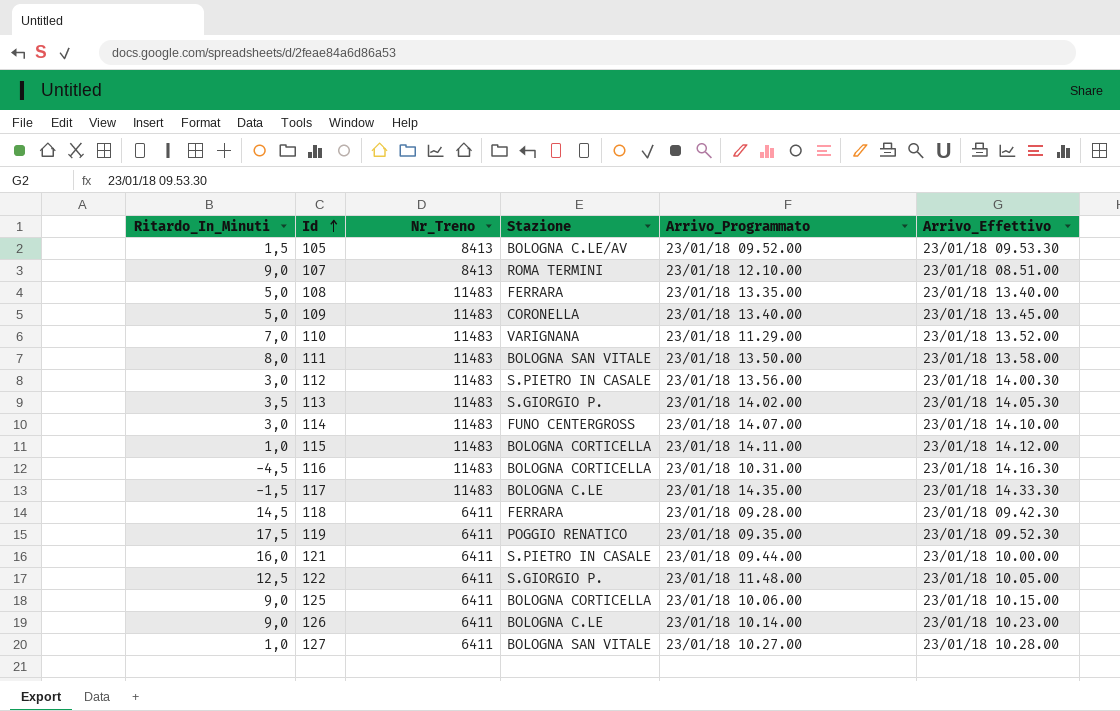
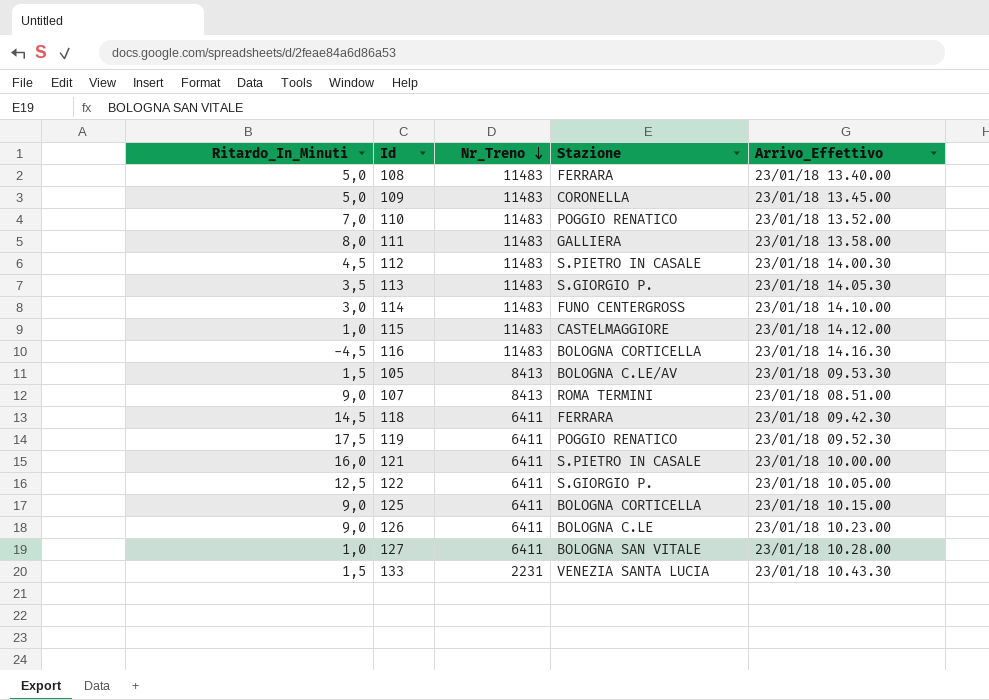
row order: Id ascending -> Nr_Treno descending
column Arrivo_Programmato | position: 5 -> none
row 117: -1,5 | 11483 | BOLOGNA C.LE | 23/01/18 14.35.00 | 23/01/18 14.33.30 -> none
110 | Stazione: VARIGNANA -> POGGIO RENATICO
111 | Stazione: BOLOGNA SAN VITALE -> GALLIERA
112 | Ritardo_In_Minuti: 3,0 -> 4,5
115 | Stazione: BOLOGNA CORTICELLA -> CASTELMAGGIORE
row 133: none -> 1,5 | 2231 | VENEZIA SANTA LUCIA | 23/01/18 10.43.30

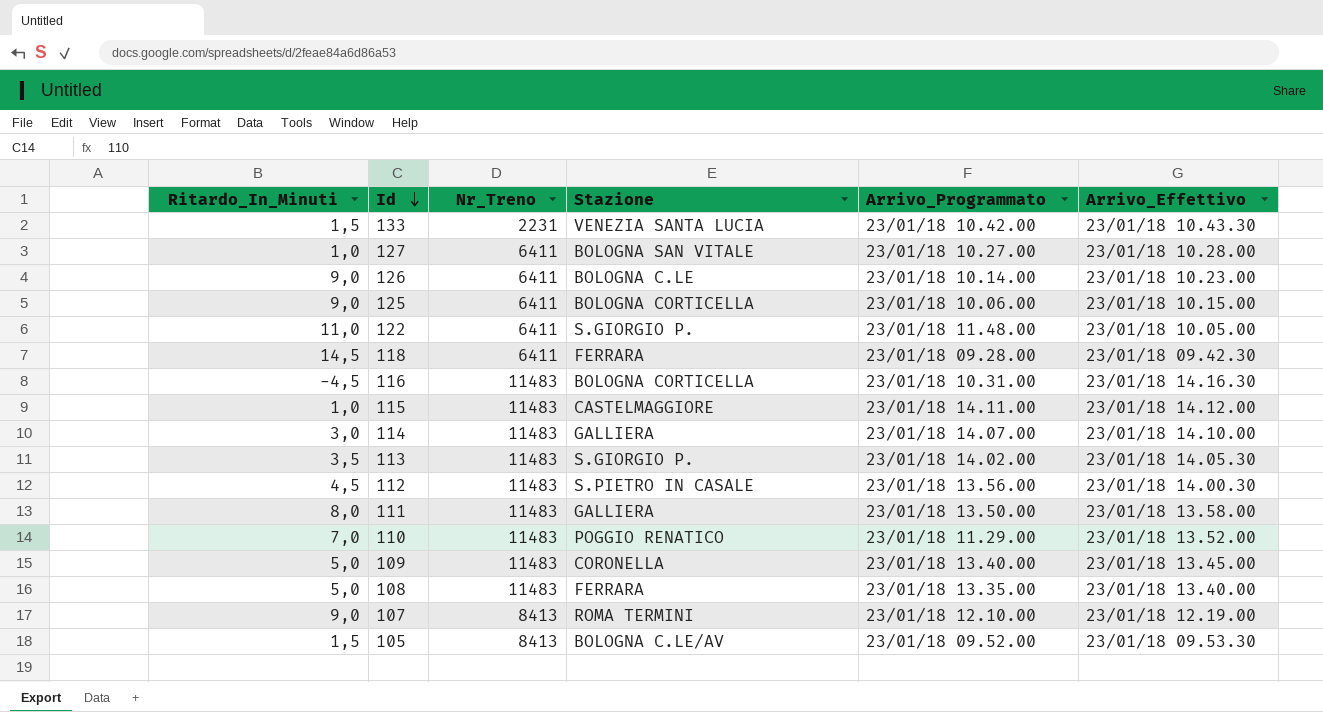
row order: Nr_Treno descending -> Id descending
column Arrivo_Programmato | position: none -> 5
row 119: 17,5 | 6411 | POGGIO RENATICO | 23/01/18 09.52.30 -> none
row 121: 16,0 | 6411 | S.PIETRO IN CASALE | 23/01/18 10.00.00 -> none
122 | Ritardo_In_Minuti: 12,5 -> 11,0
114 | Stazione: FUNO CENTERGROSS -> GALLIERA
107 | Arrivo_Effettivo: 23/01/18 08.51.00 -> 23/01/18 12.19.00

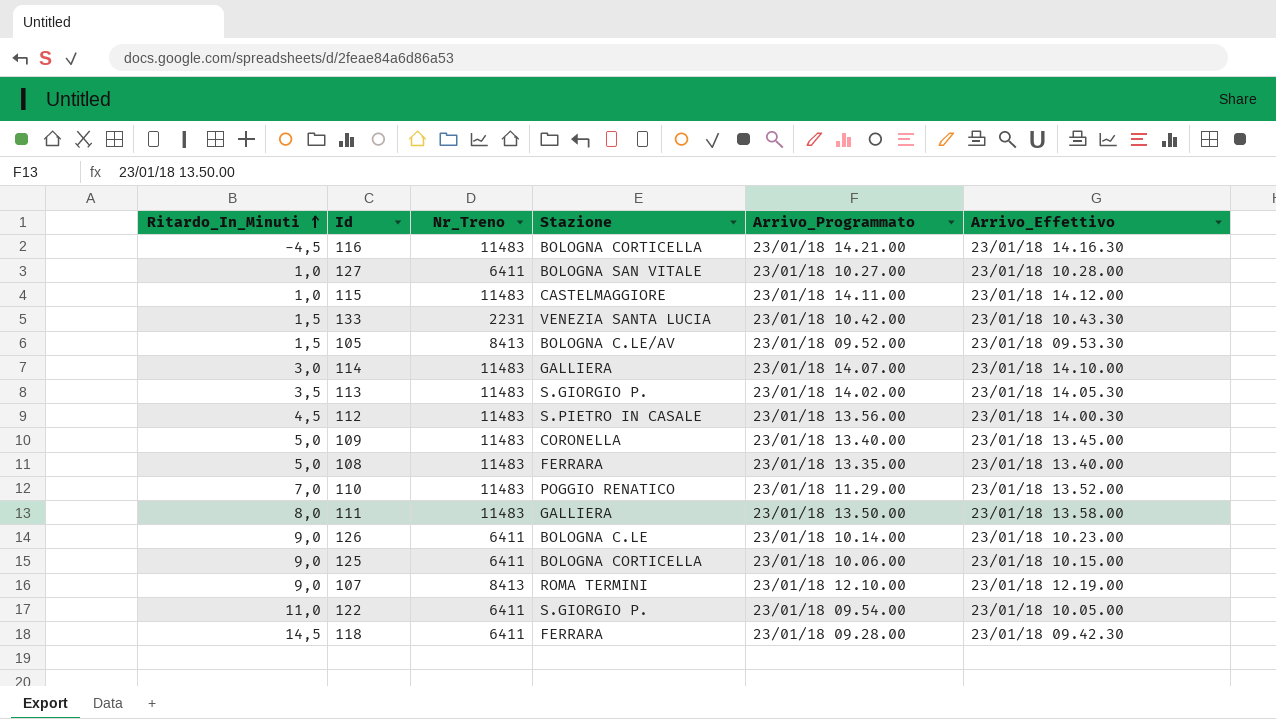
row order: Id descending -> Ritardo_In_Minuti ascending
116 | Arrivo_Programmato: 23/01/18 10.31.00 -> 23/01/18 14.21.00
122 | Arrivo_Programmato: 23/01/18 11.48.00 -> 23/01/18 09.54.00

